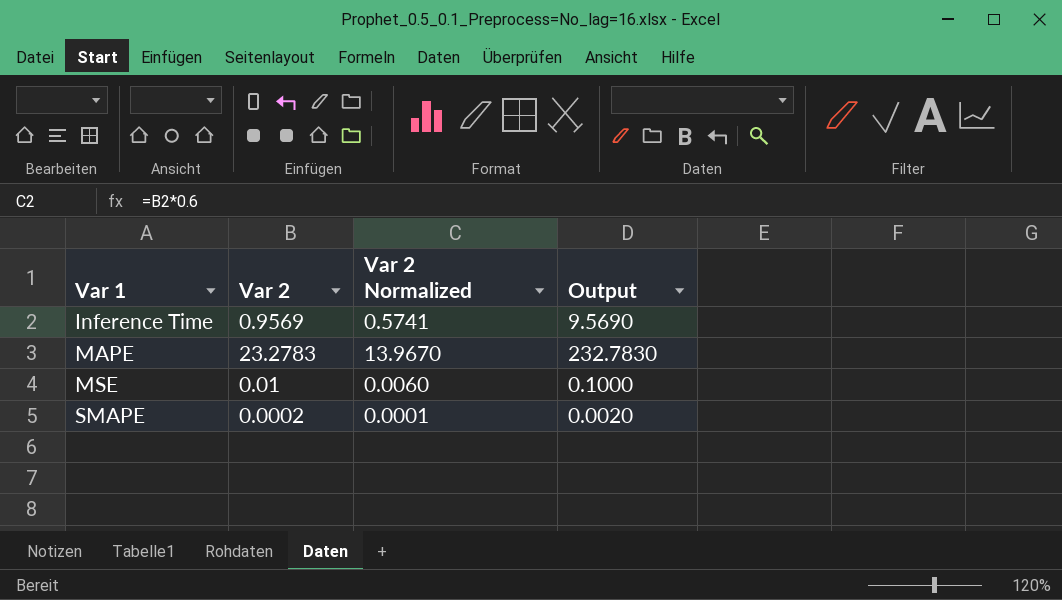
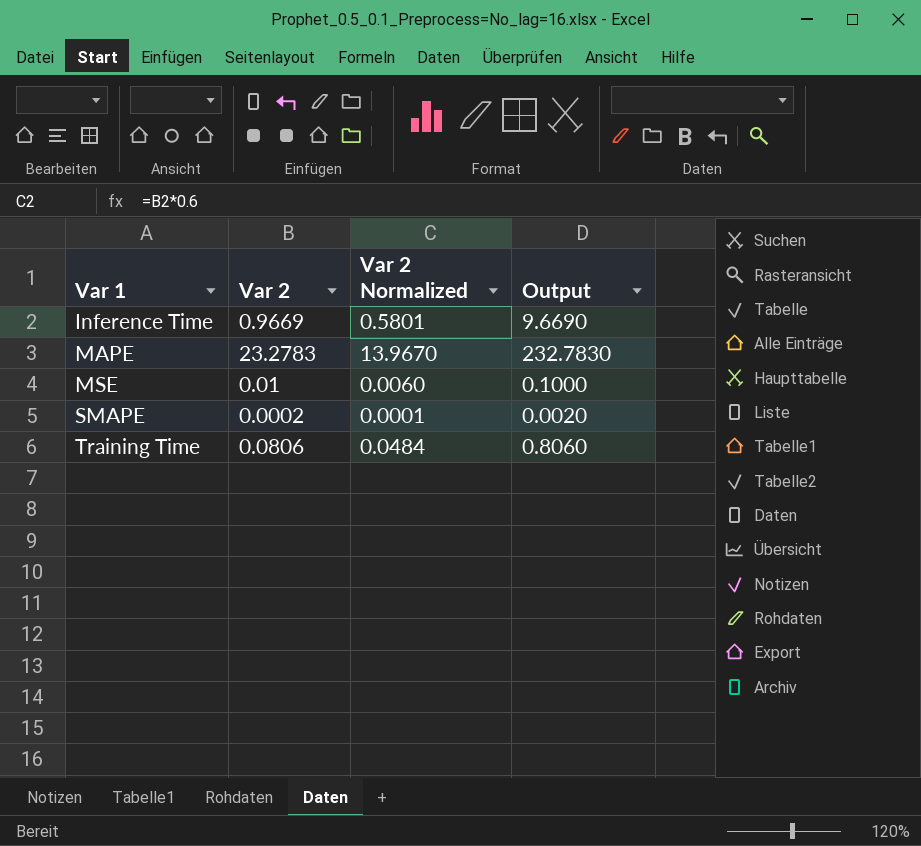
Inference Time | Var 2: 0.9569 -> 0.9669
Inference Time | Var 2 Normalized: 0.5741 -> 0.5801
Inference Time | Output: 9.5690 -> 9.6690
row Training Time: none -> 0.0806 | 0.0484 | 0.8060

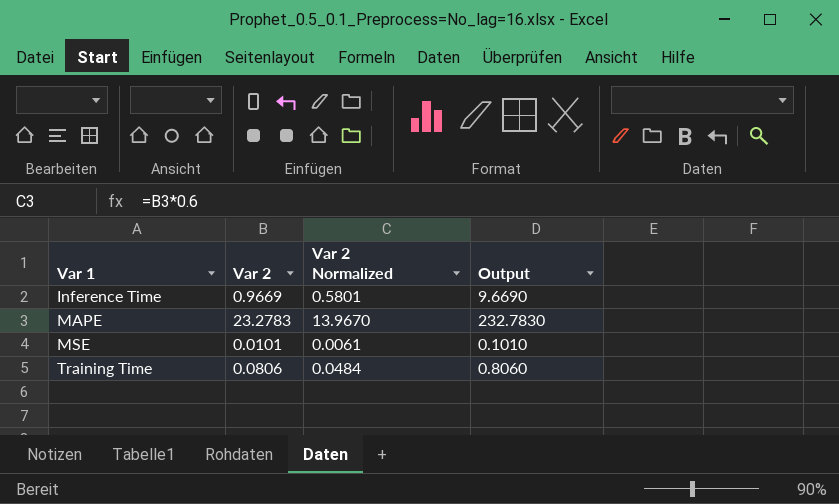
row SMAPE: 0.0002 | 0.0001 | 0.0020 -> none
MSE | Var 2: 0.01 -> 0.0101
MSE | Var 2 Normalized: 0.0060 -> 0.0061
MSE | Output: 0.1000 -> 0.1010

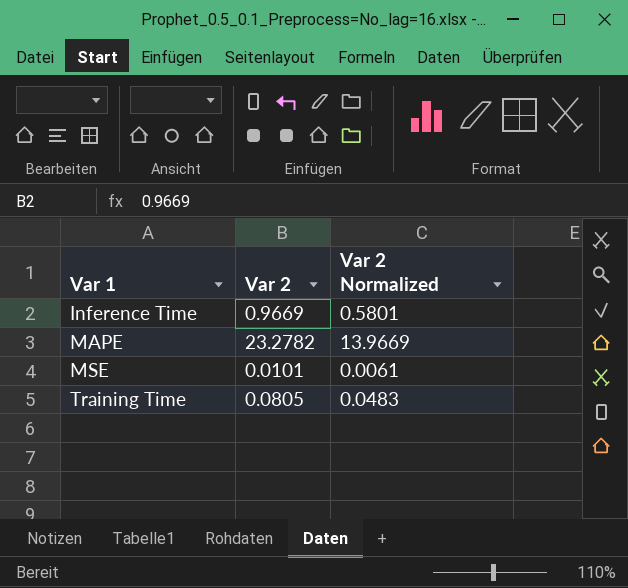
column Output | formula: [Var 2] * 10 -> none
MAPE | Var 2: 23.2783 -> 23.2782
MAPE | Var 2 Normalized: 13.9670 -> 13.9669
Training Time | Var 2: 0.0806 -> 0.0805
Training Time | Var 2 Normalized: 0.0484 -> 0.0483

